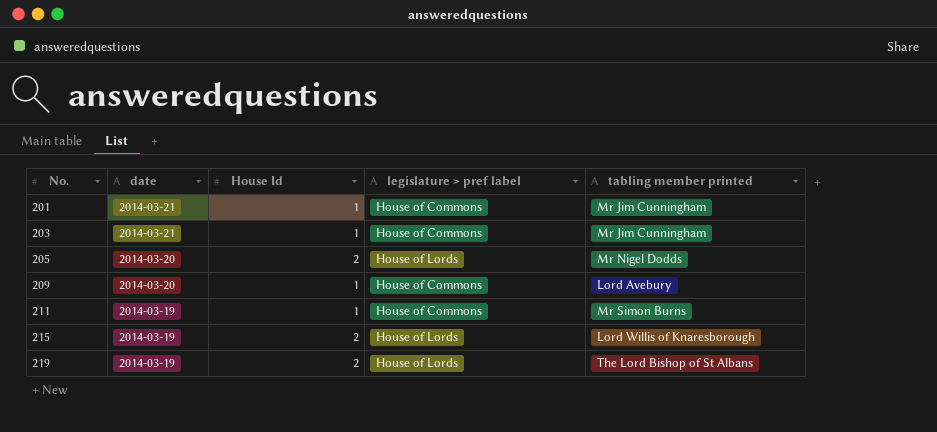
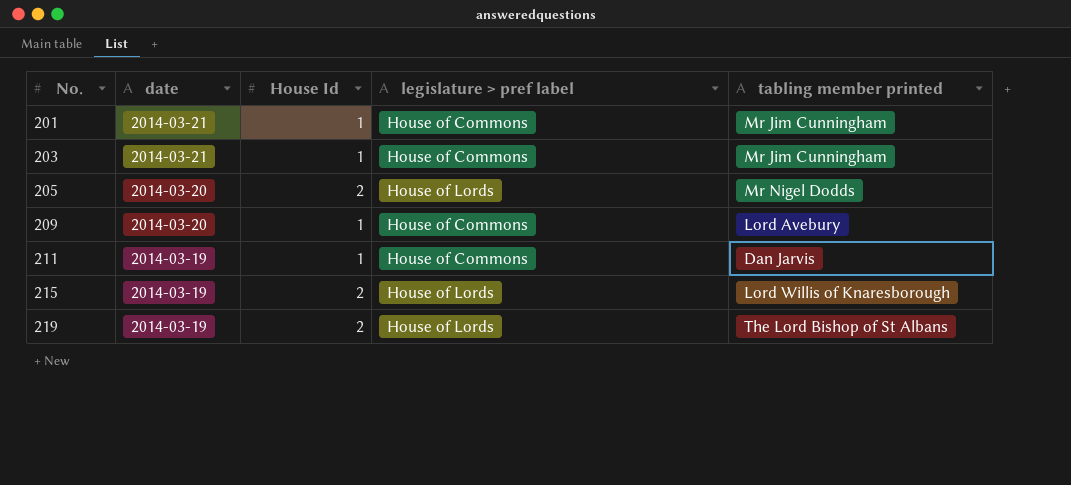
211 | tabling member printed: Mr Simon Burns -> Dan Jarvis

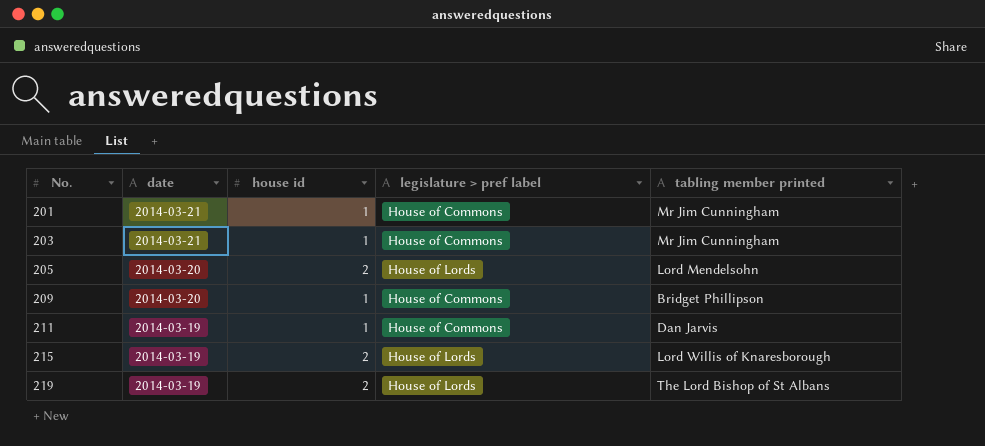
column name: House Id -> house id
205 | tabling member printed: Mr Nigel Dodds -> Lord Mendelsohn
209 | tabling member printed: Lord Avebury -> Bridget Phillipson

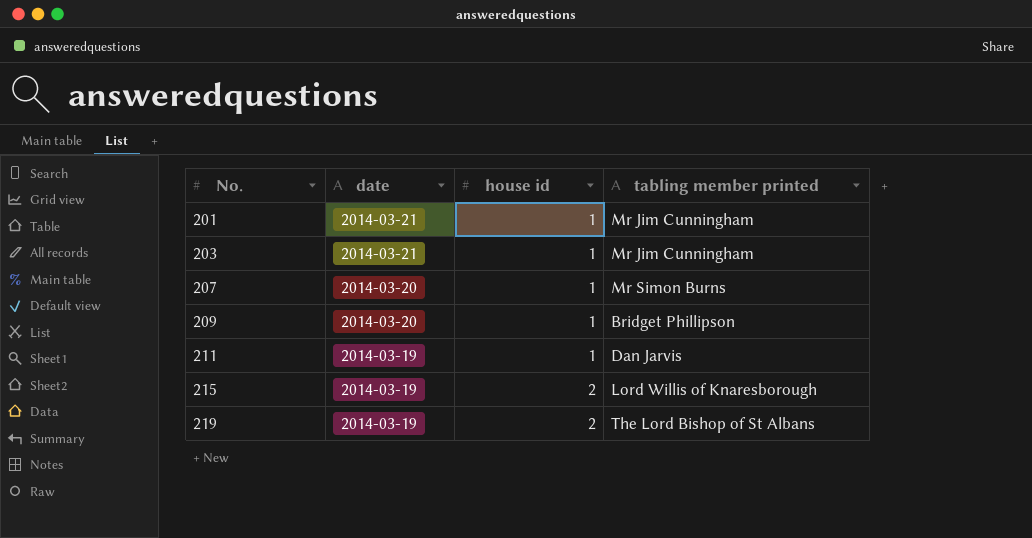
column legislature > pref label | position: 4 -> none
row 205: 2014-03-20 | 2 | House of Lords | Lord Mendelsohn -> none
row 207: none -> 2014-03-20 | 1 | Mr Simon Burns

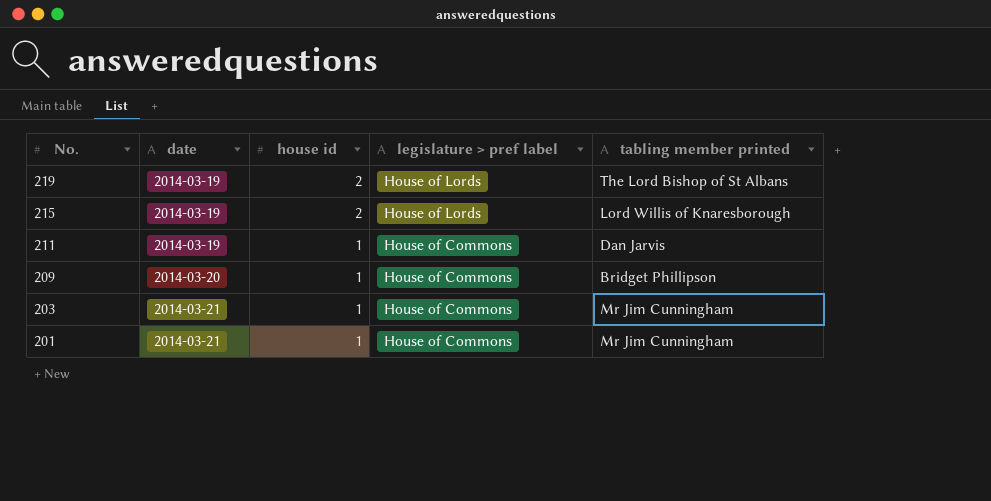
row order: No. ascending -> No. descending
column legislature > pref label | position: none -> 4
row 207: 2014-03-20 | 1 | Mr Simon Burns -> none

